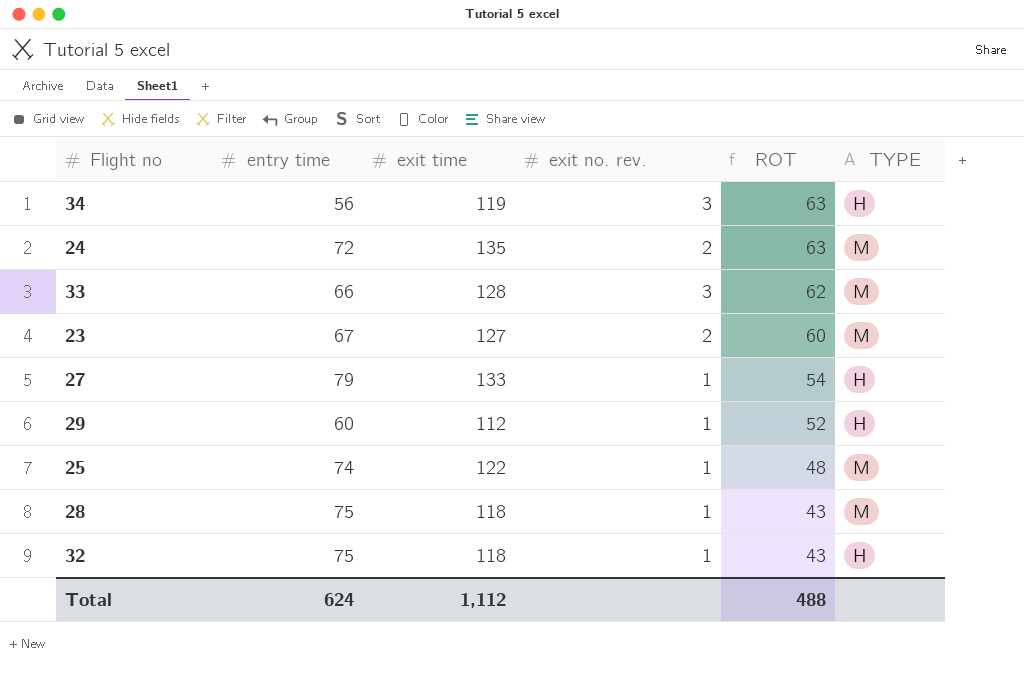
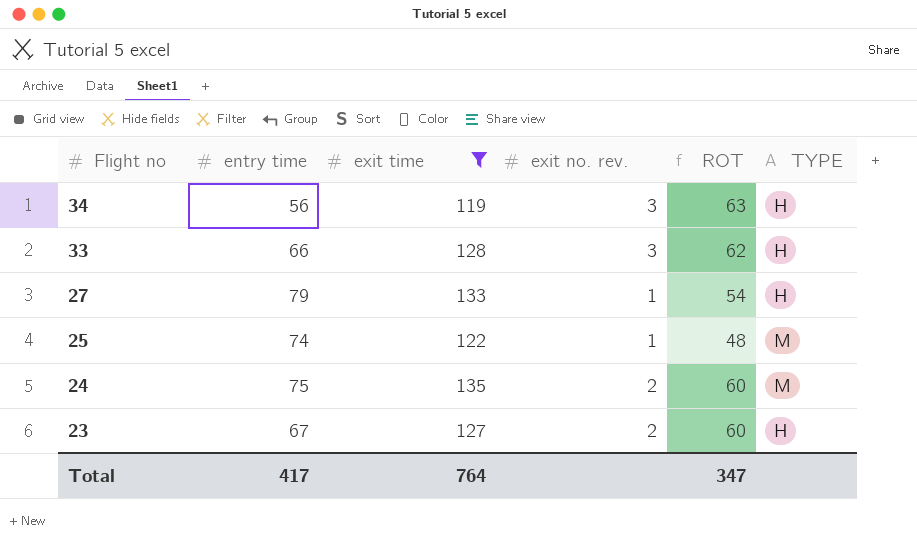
filter: none -> exit time >= 119
row order: ROT descending -> Flight no descending
33 | TYPE: M -> H
24 | entry time: 72 -> 75
24 | ROT: 63 -> 60
23 | TYPE: M -> H
Total | entry time: 624 -> 417
Total | exit time: 1,112 -> 764
Total | ROT: 488 -> 347

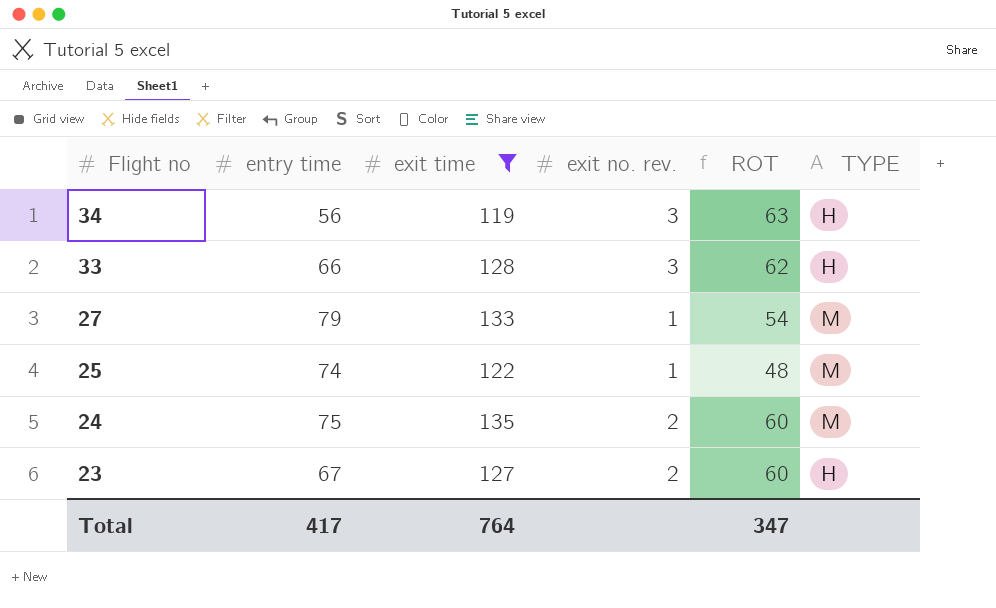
27 | TYPE: H -> M

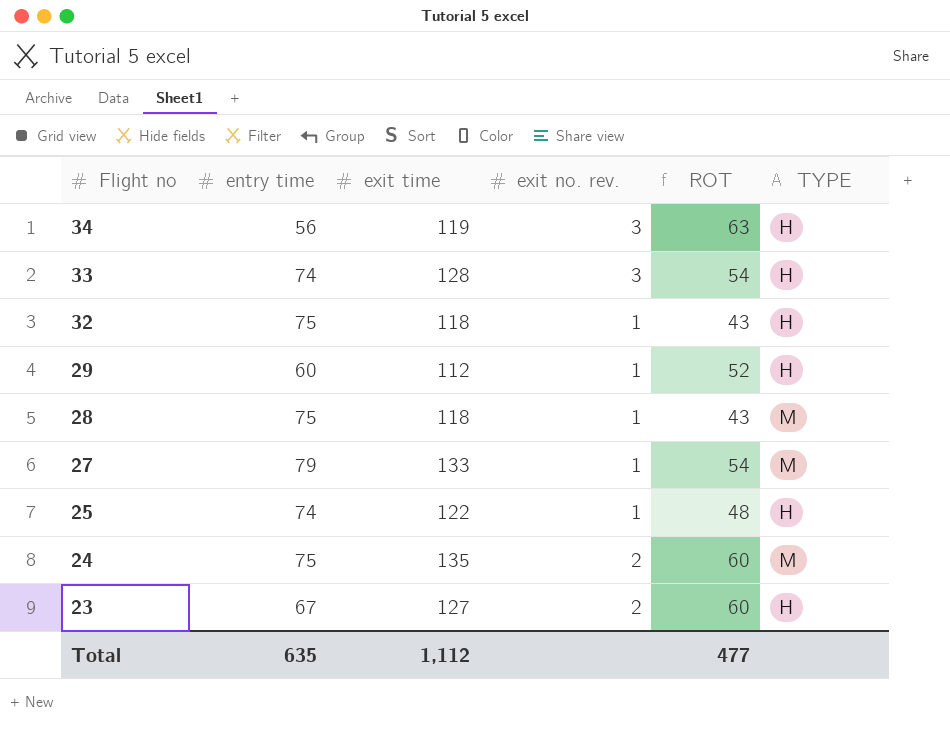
filter: exit time >= 119 -> none
33 | entry time: 66 -> 74
33 | ROT: 62 -> 54
25 | TYPE: M -> H
Total | entry time: 417 -> 635
Total | exit time: 764 -> 1,112
Total | ROT: 347 -> 477

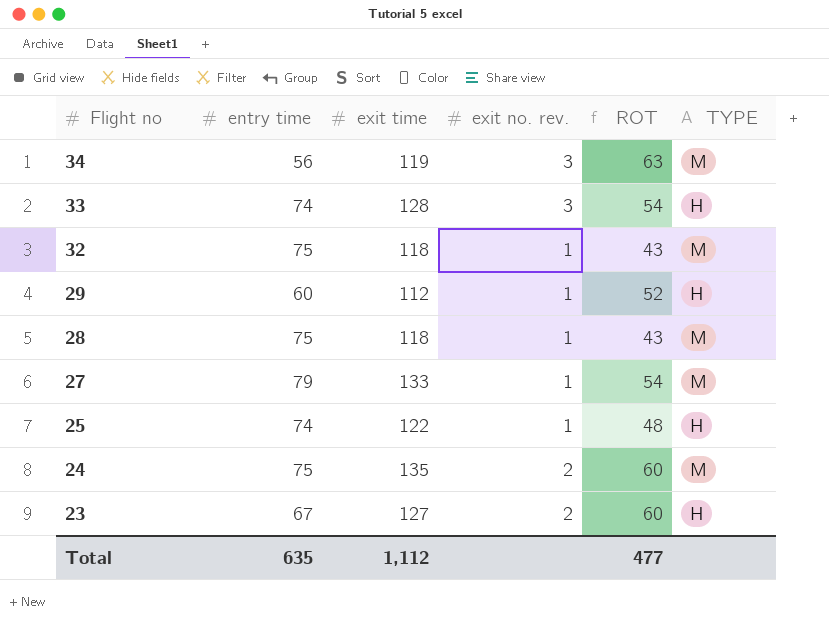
34 | TYPE: H -> M
32 | TYPE: H -> M

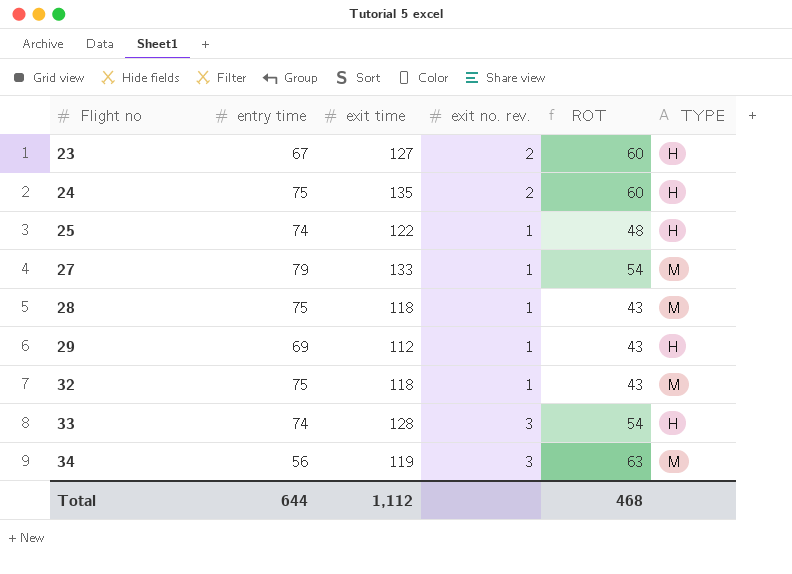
row order: Flight no descending -> Flight no ascending
24 | TYPE: M -> H
29 | entry time: 60 -> 69
29 | ROT: 52 -> 43
Total | entry time: 635 -> 644
Total | ROT: 477 -> 468

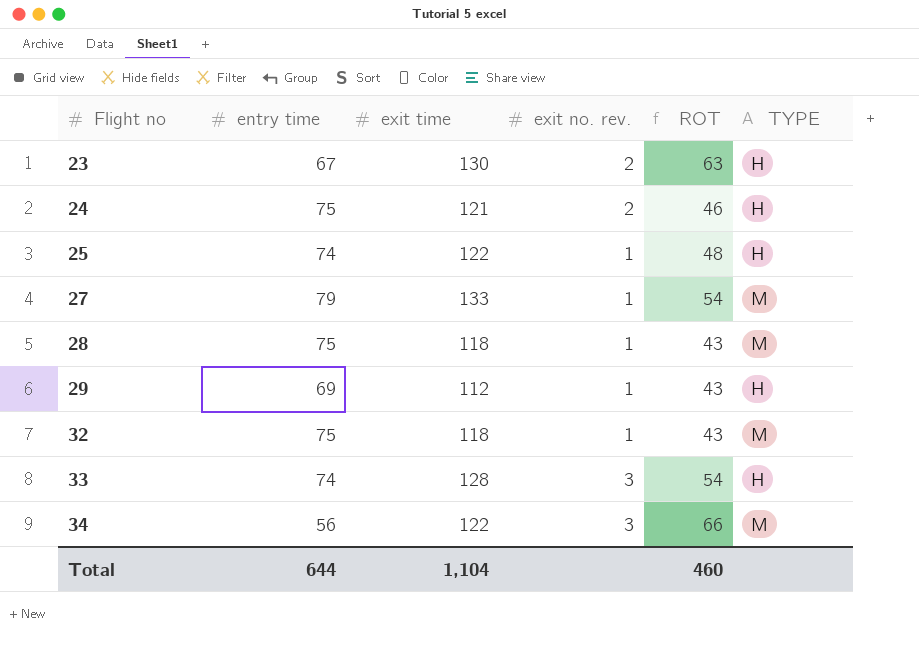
23 | exit time: 127 -> 130
23 | ROT: 60 -> 63
24 | exit time: 135 -> 121
24 | ROT: 60 -> 46
34 | exit time: 119 -> 122
34 | ROT: 63 -> 66
Total | exit time: 1,112 -> 1,104
Total | ROT: 468 -> 460

